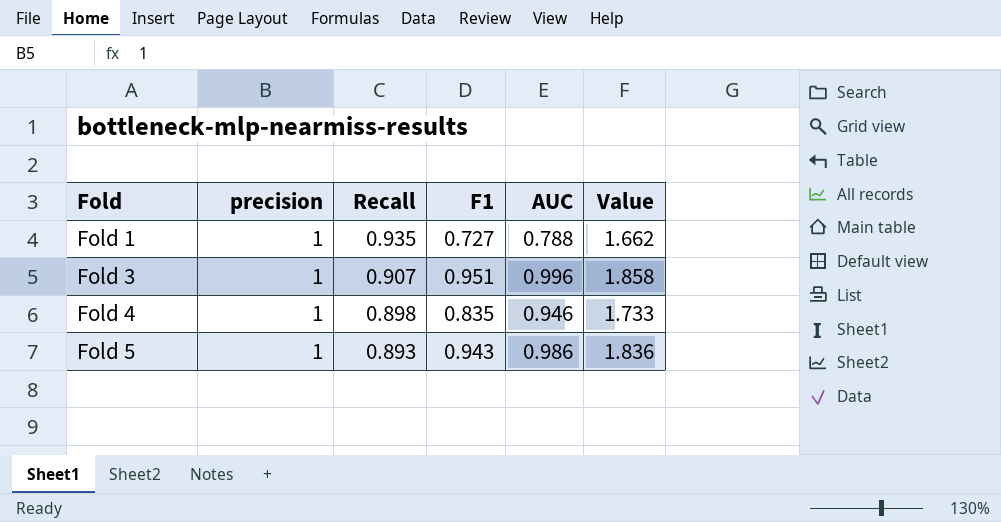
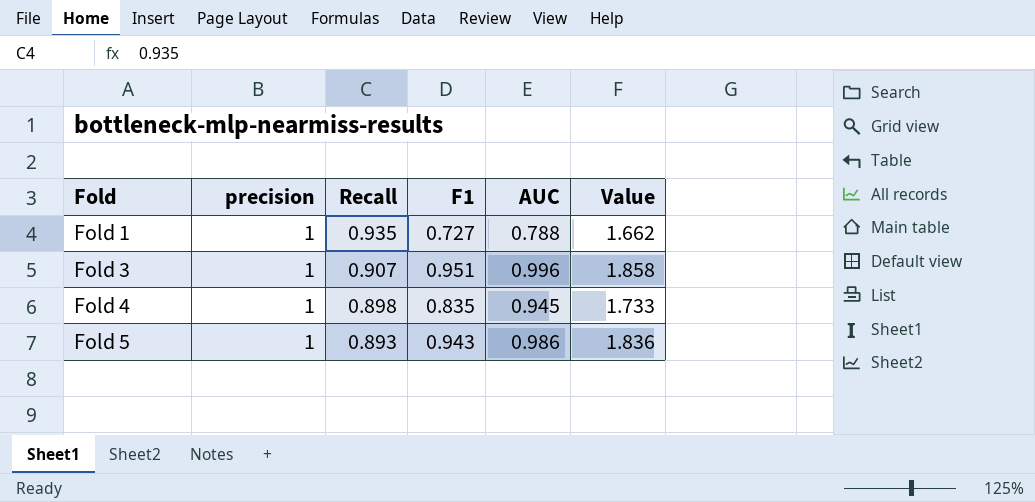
Fold 4 | AUC: 0.946 -> 0.945

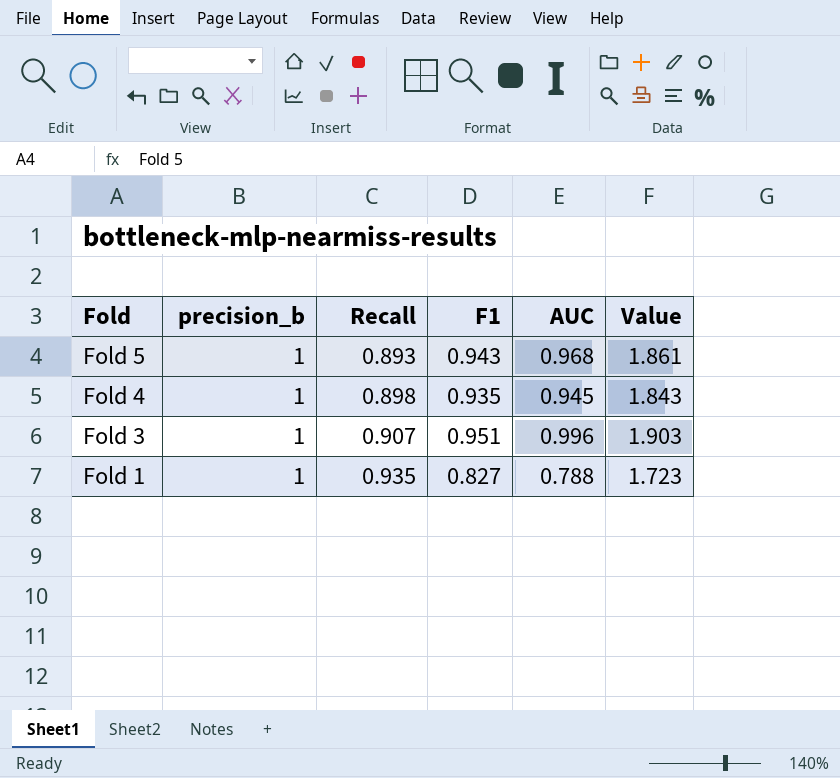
row order: Fold ascending -> Fold descending
column name: precision -> precision_b
column Value | formula: [Recall] + [F1] -> [Recall] + [AUC]
Fold 5 | AUC: 0.986 -> 0.968
Fold 4 | F1: 0.835 -> 0.935
Fold 1 | F1: 0.727 -> 0.827

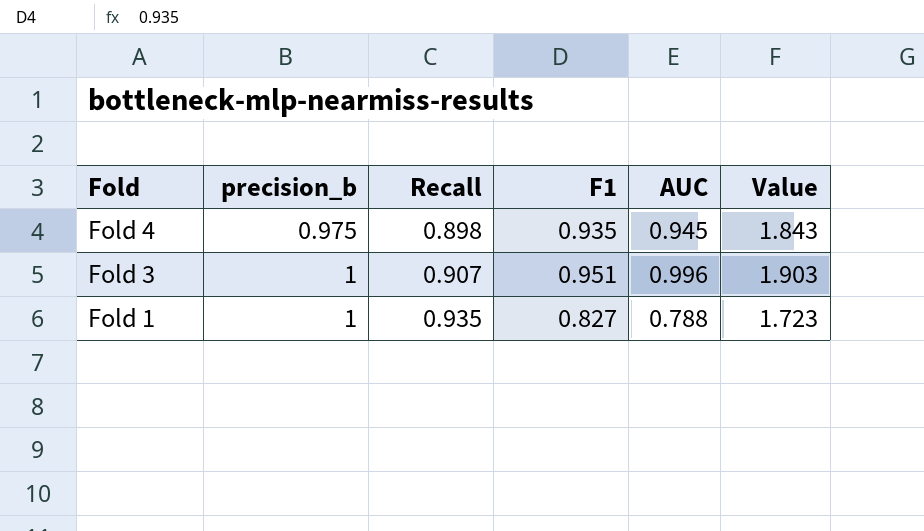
row Fold 5: 1 | 0.893 | 0.943 | 0.968 | 1.861 -> none
Fold 4 | precision_b: 1 -> 0.975

